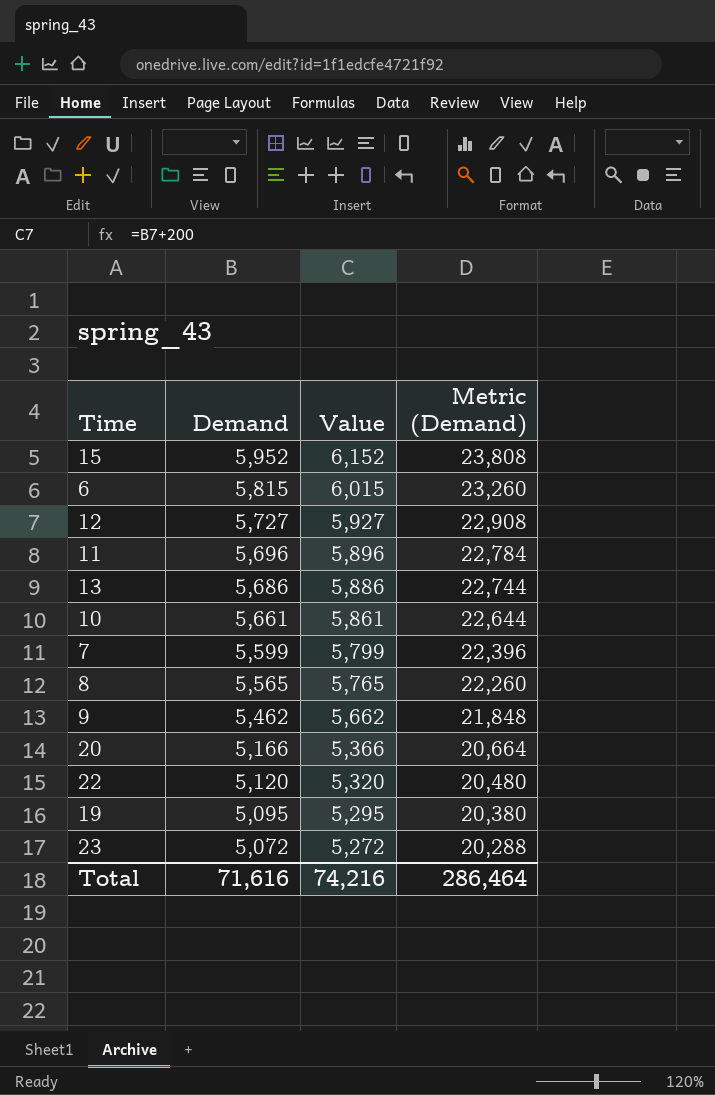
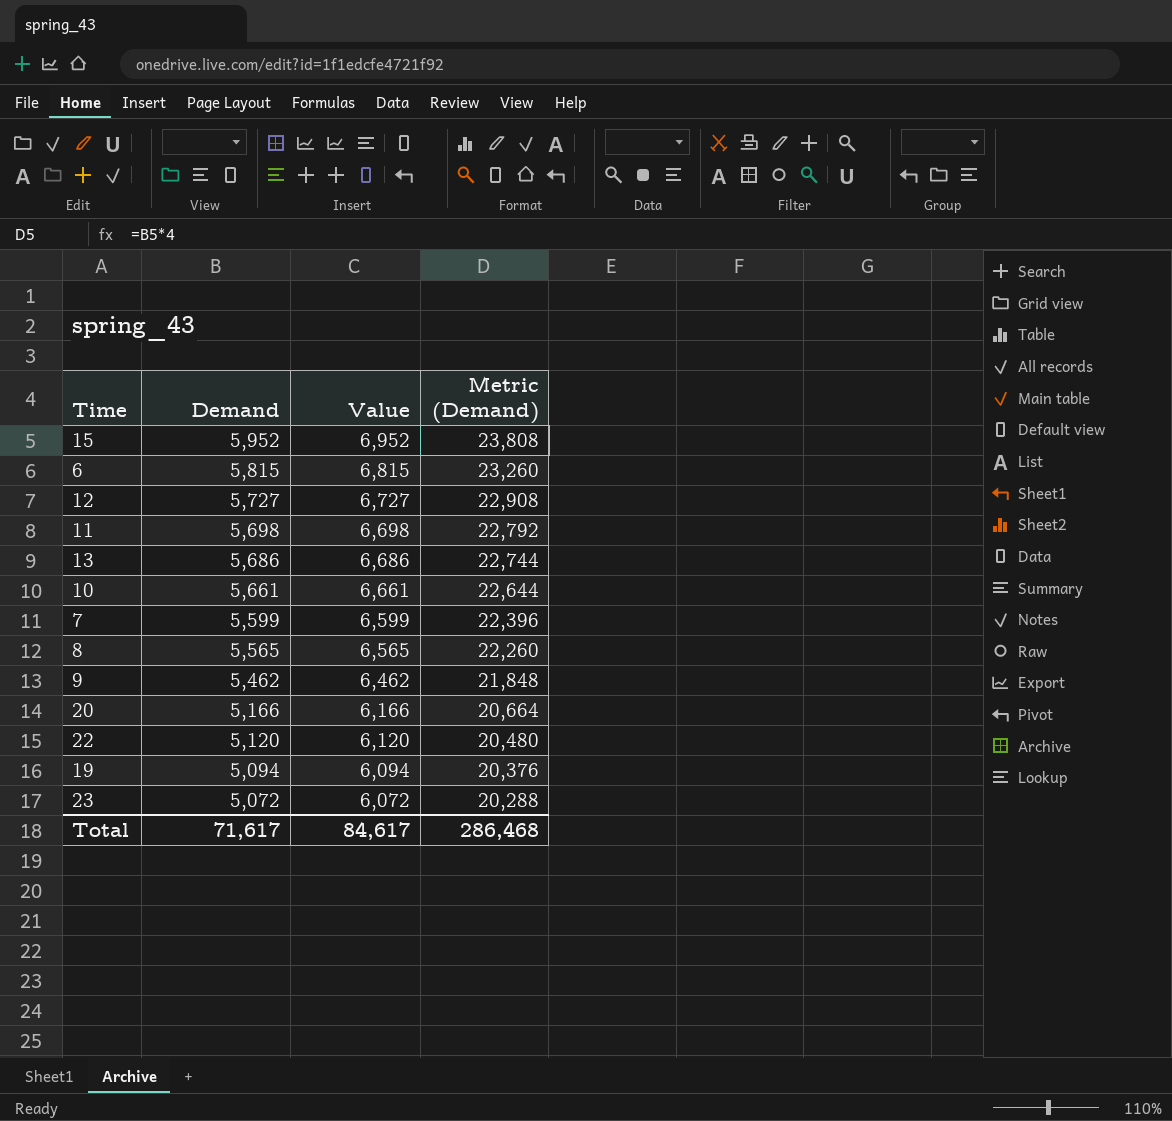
column Value | formula: [Demand] + 200 -> [Demand] + 1000
11 | Demand: 5,696 -> 5,698
11 | Metric (Demand): 22,784 -> 22,792
19 | Demand: 5,095 -> 5,094
19 | Metric (Demand): 20,380 -> 20,376
Total | Demand: 71,616 -> 71,617
Total | Value: 74,216 -> 84,617
Total | Metric (Demand): 286,464 -> 286,468

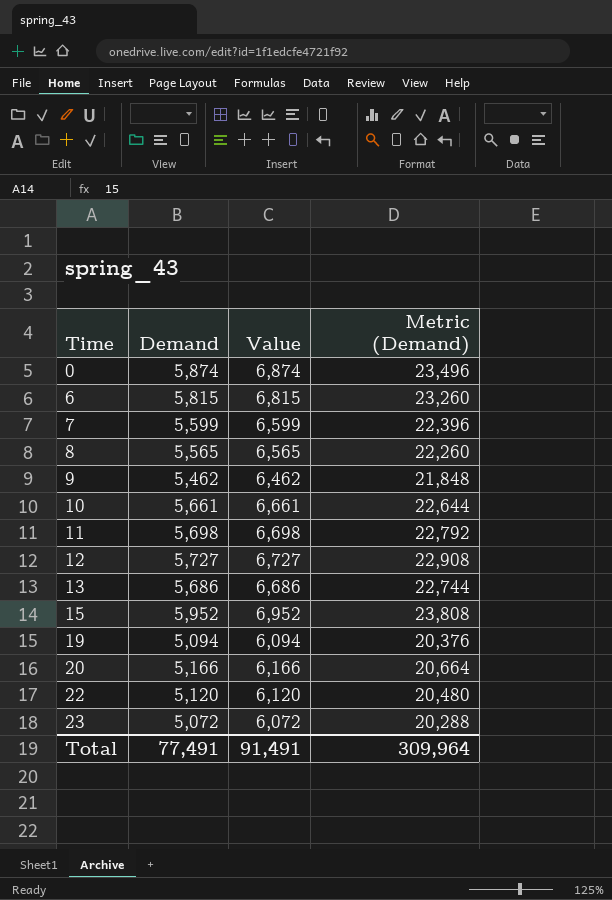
row order: Demand descending -> Time ascending
row 0: none -> 5,874 | 6,874 | 23,496
Total | Demand: 71,617 -> 77,491
Total | Value: 84,617 -> 91,491
Total | Metric (Demand): 286,468 -> 309,964

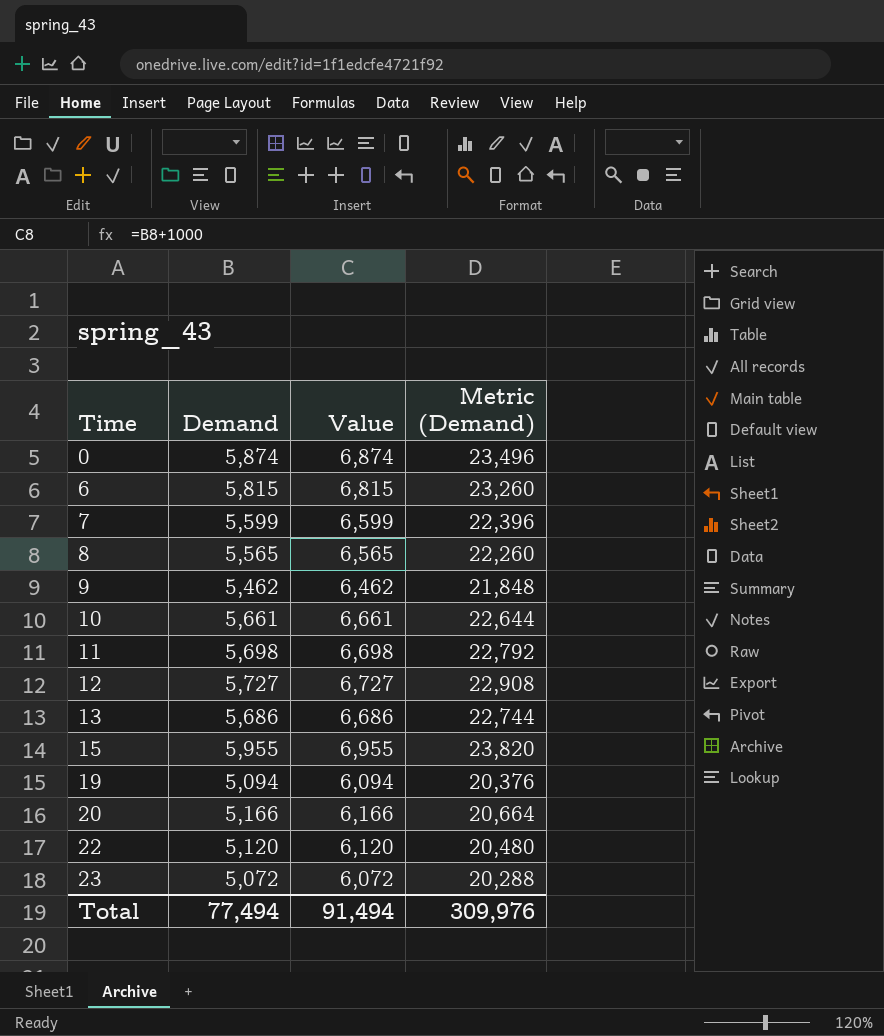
15 | Demand: 5,952 -> 5,955
15 | Value: 6,952 -> 6,955
15 | Metric (Demand): 23,808 -> 23,820
Total | Demand: 77,491 -> 77,494
Total | Value: 91,491 -> 91,494
Total | Metric (Demand): 309,964 -> 309,976

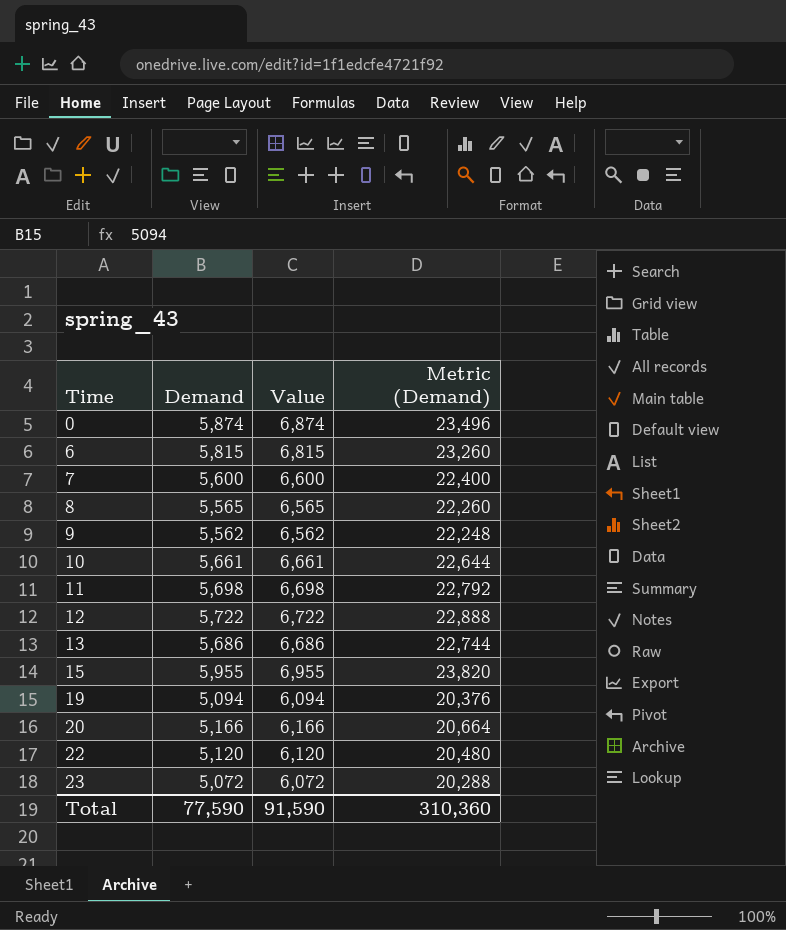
7 | Demand: 5,599 -> 5,600
7 | Value: 6,599 -> 6,600
7 | Metric (Demand): 22,396 -> 22,400
9 | Demand: 5,462 -> 5,562
9 | Value: 6,462 -> 6,562
9 | Metric (Demand): 21,848 -> 22,248
12 | Demand: 5,727 -> 5,722
12 | Value: 6,727 -> 6,722
12 | Metric (Demand): 22,908 -> 22,888
Total | Demand: 77,494 -> 77,590
Total | Value: 91,494 -> 91,590
Total | Metric (Demand): 309,976 -> 310,360

